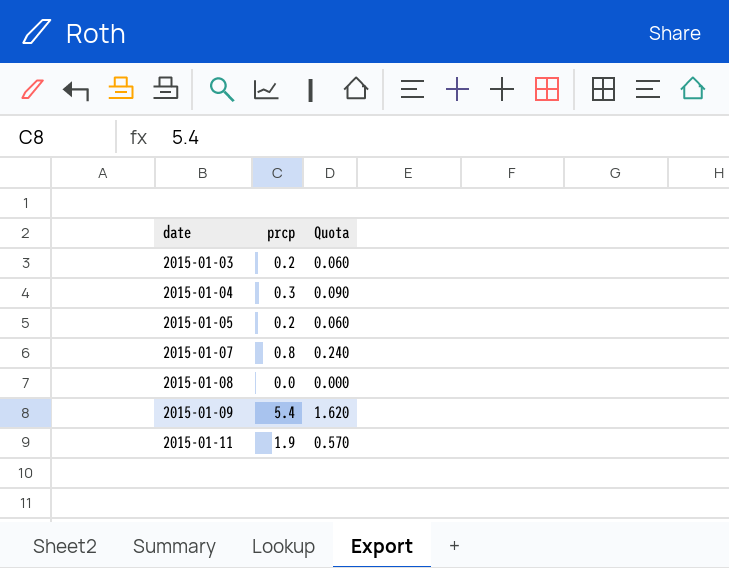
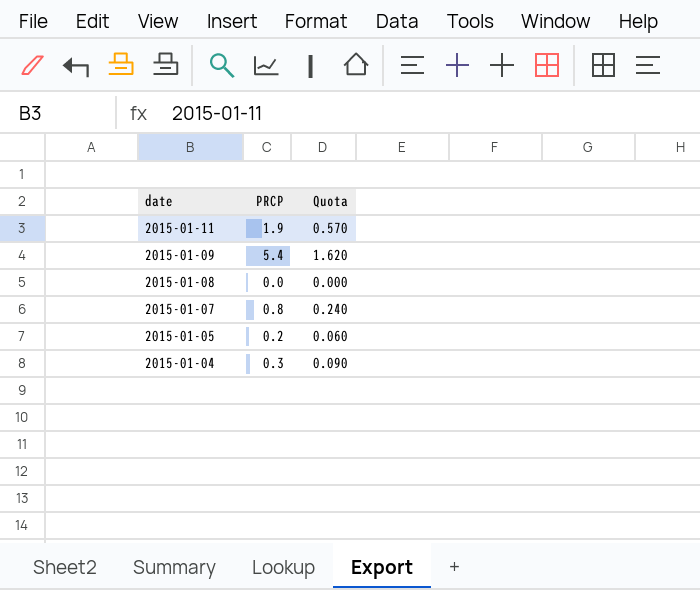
row order: date ascending -> date descending
column name: prcp -> PRCP
row 2015-01-03: 0.2 | 0.060 -> none

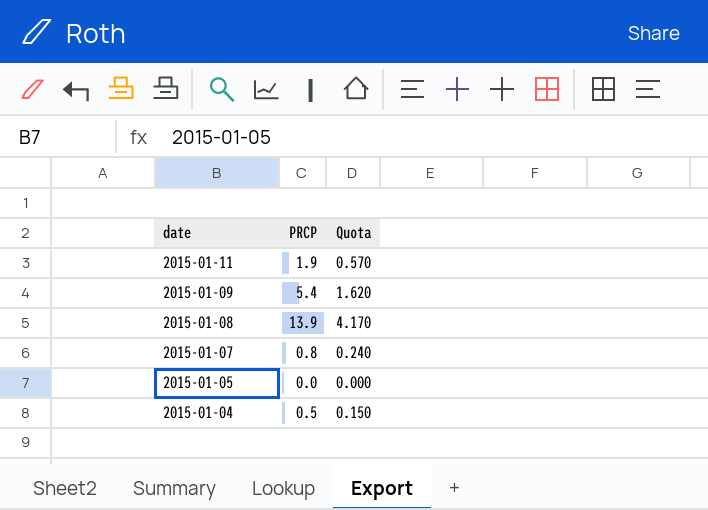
2015-01-08 | PRCP: 0.0 -> 13.9
2015-01-08 | Quota: 0.000 -> 4.170
2015-01-05 | PRCP: 0.2 -> 0.0
2015-01-05 | Quota: 0.060 -> 0.000
2015-01-04 | PRCP: 0.3 -> 0.5
2015-01-04 | Quota: 0.090 -> 0.150

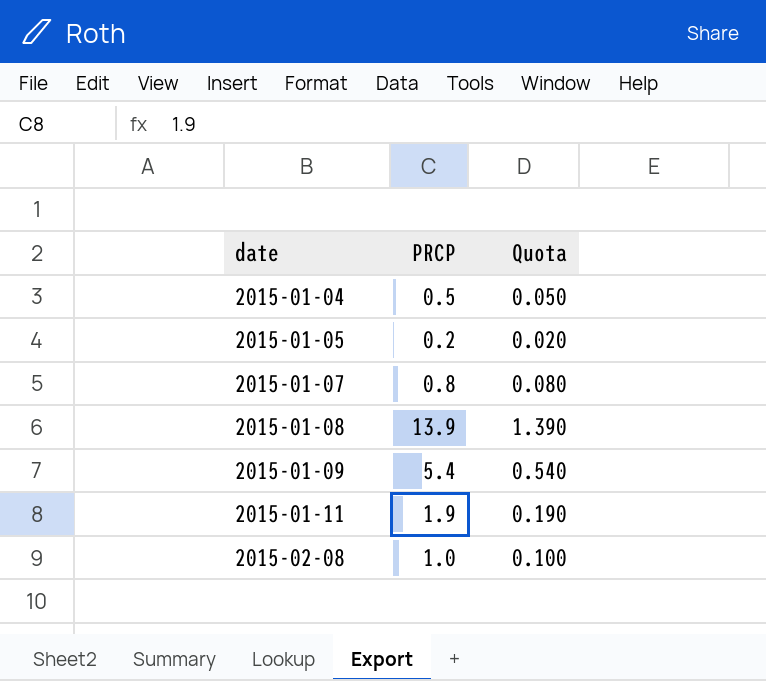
row order: date descending -> date ascending
column Quota | formula: [PRCP] * 0.3 -> [PRCP] * 0.1
2015-01-05 | PRCP: 0.0 -> 0.2
row 2015-02-08: none -> 1.0 | 0.100

